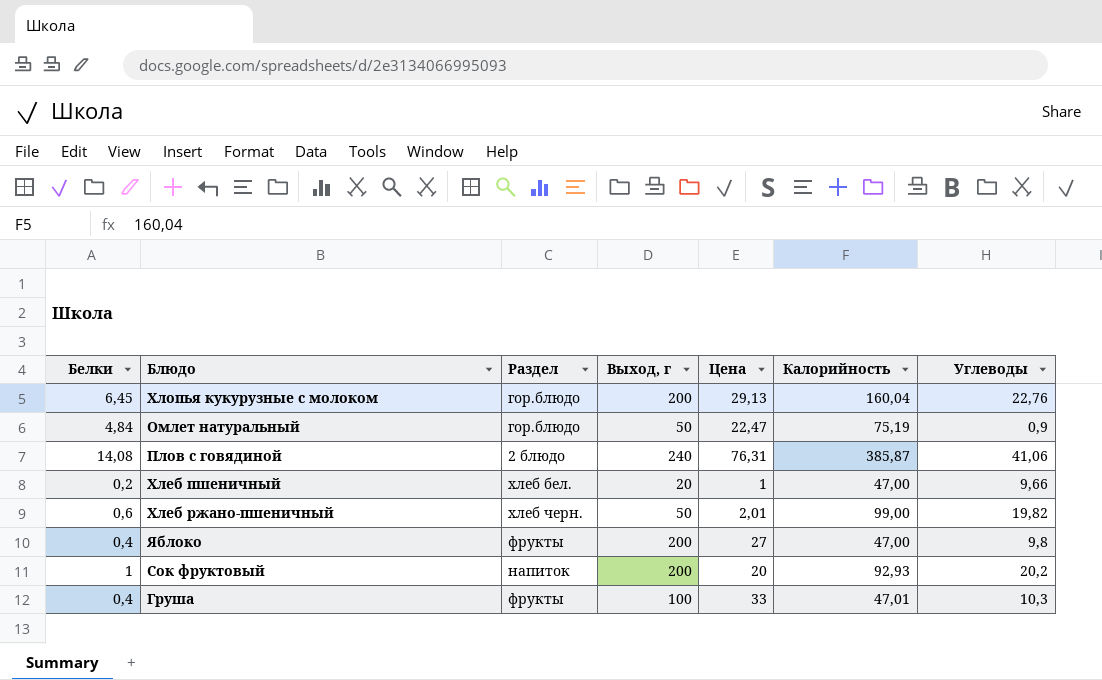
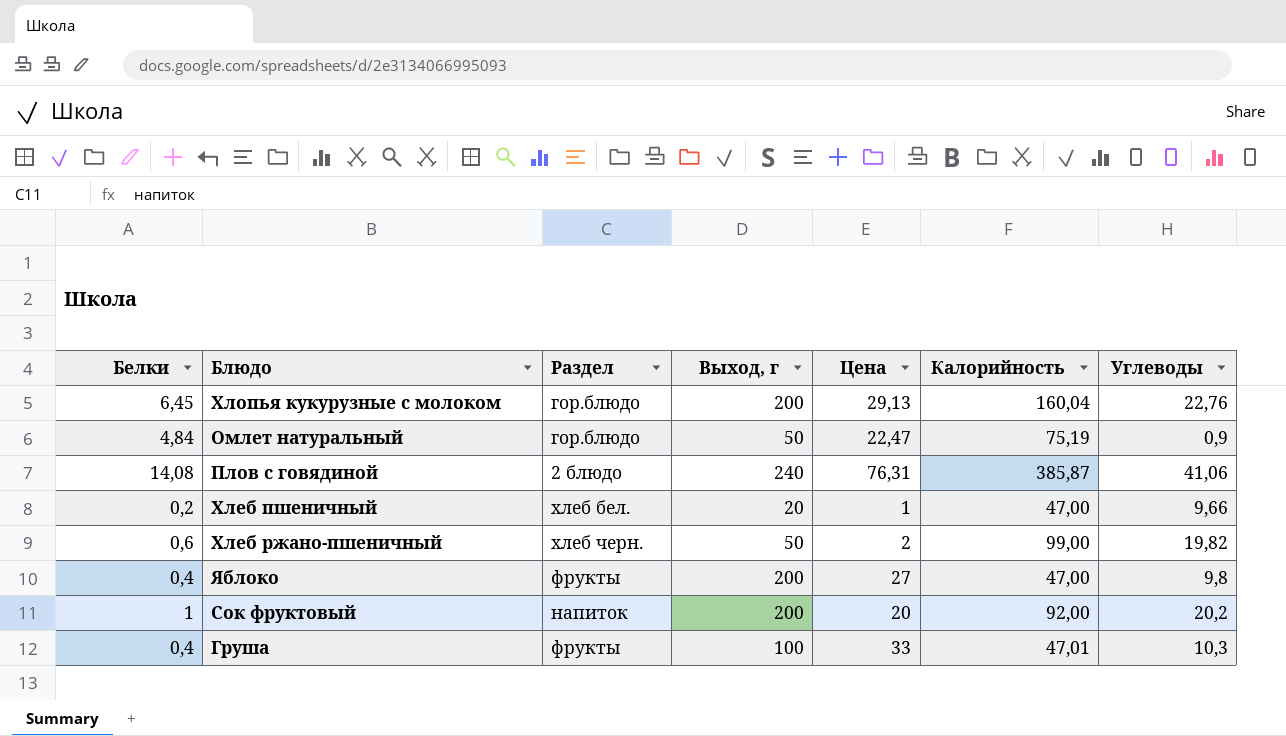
Хлеб ржано-пшеничный | Цена: 2,01 -> 2
Сок фруктовый | Калорийность: 92,93 -> 92,00

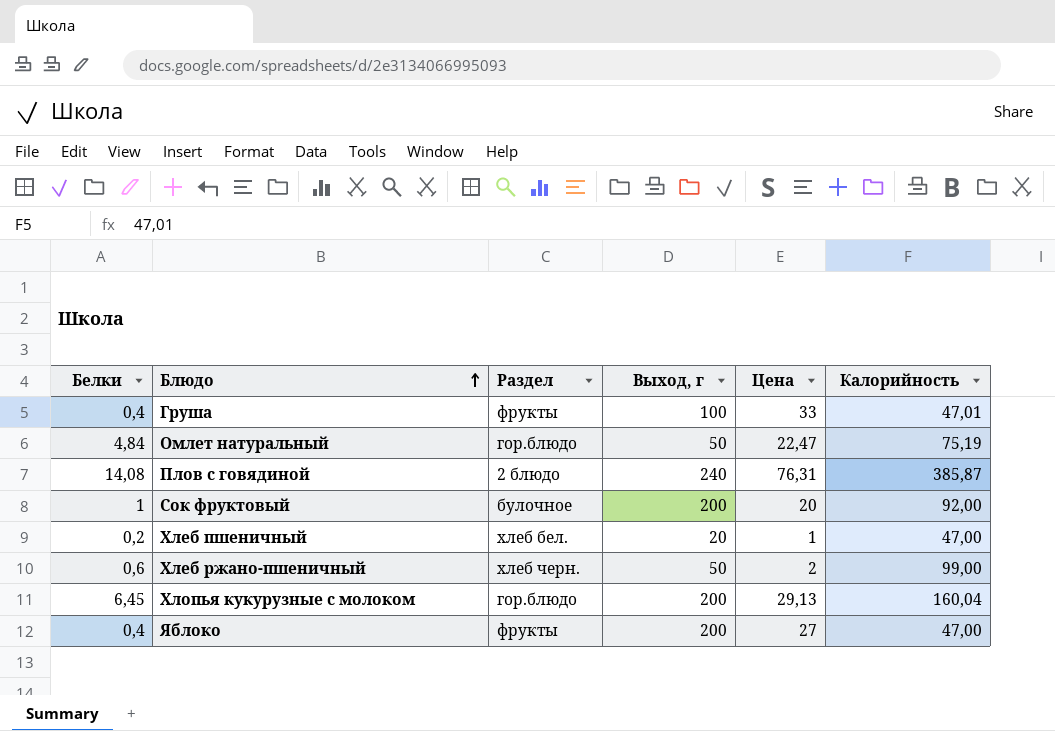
row order: none -> Блюдо ascending
column Углеводы | position: 7 -> none
Сок фруктовый | Раздел: напиток -> булочное

